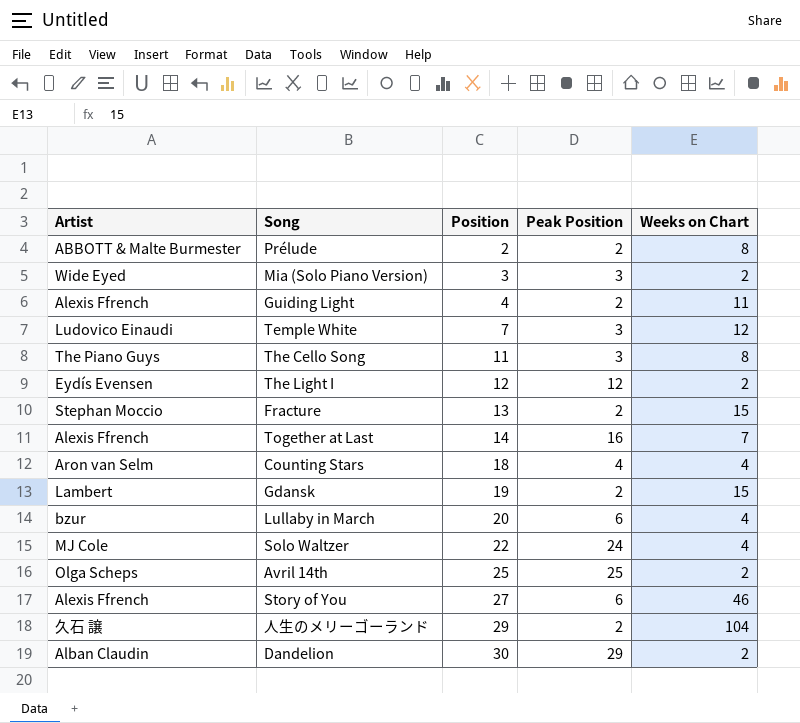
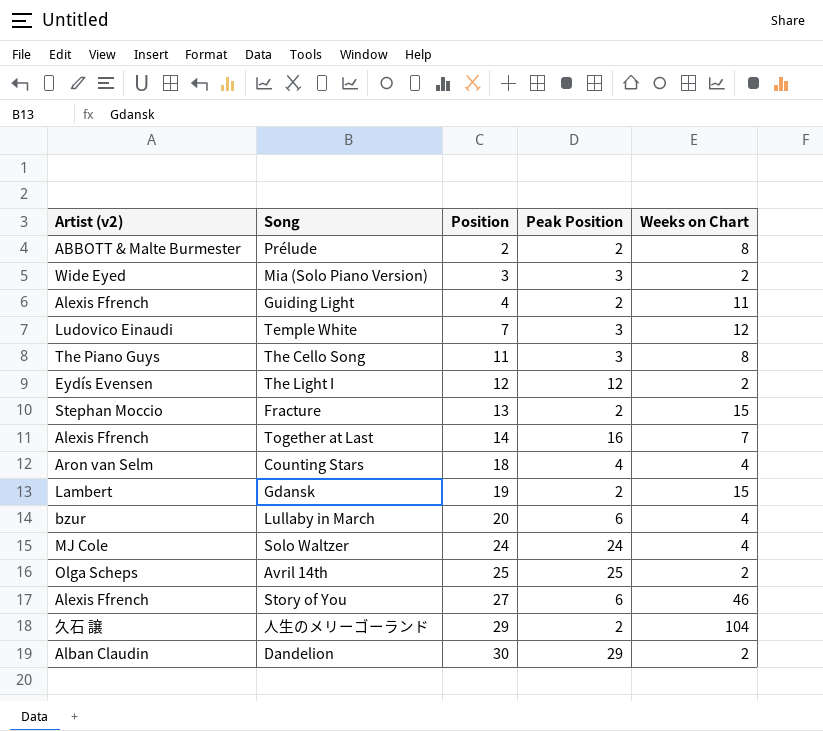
column name: Artist -> Artist (v2)
Solo Waltzer | Position: 22 -> 24

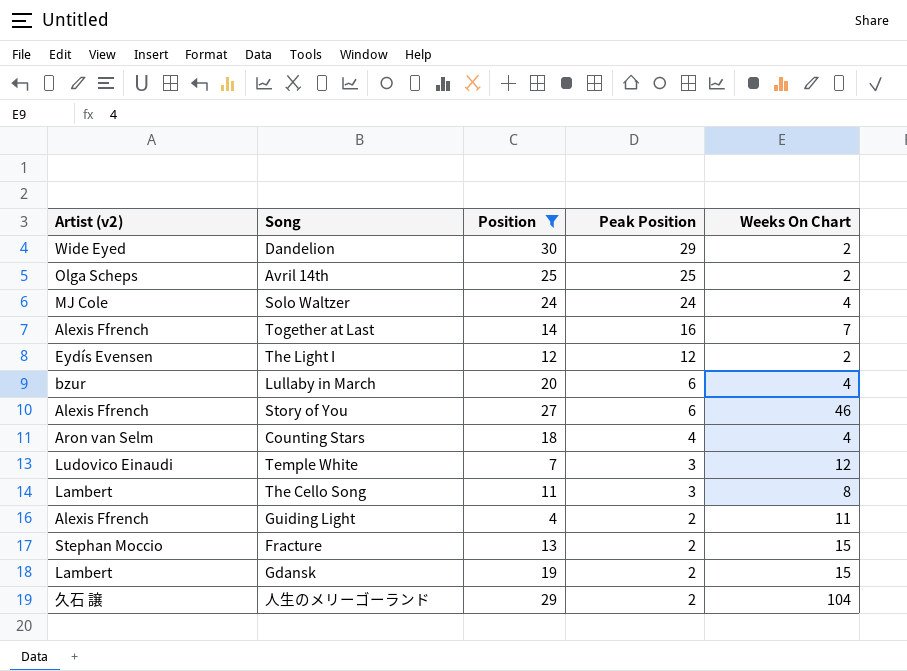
filter: none -> Position >= 4
row order: Position ascending -> Peak Position descending
column name: Weeks on Chart -> Weeks On Chart
Dandelion | Artist (v2): Alban Claudin -> Wide Eyed
The Cello Song | Artist (v2): The Piano Guys -> Lambert

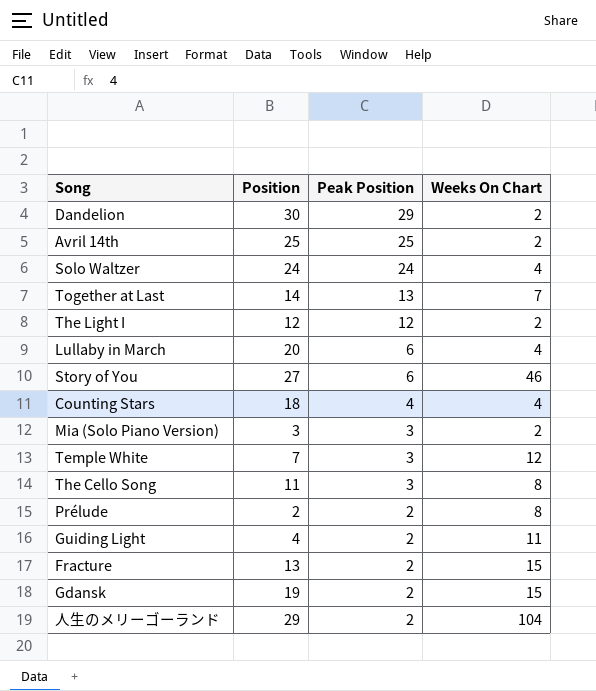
filter: Position >= 4 -> none
column Artist (v2) | position: 1 -> none
Together at Last | Peak Position: 16 -> 13

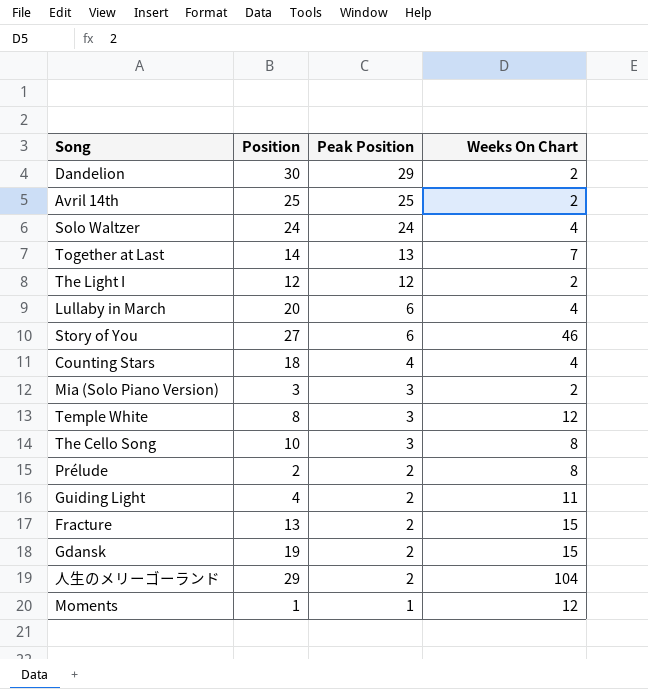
Temple White | Position: 7 -> 8
The Cello Song | Position: 11 -> 10
row Moments: none -> 1 | 1 | 12

